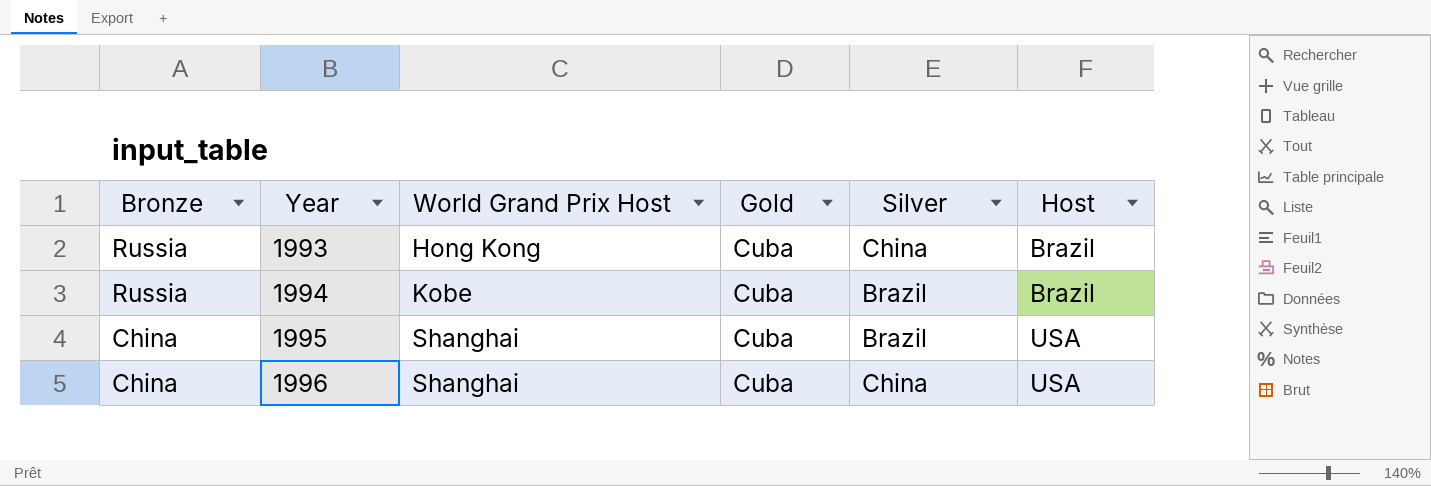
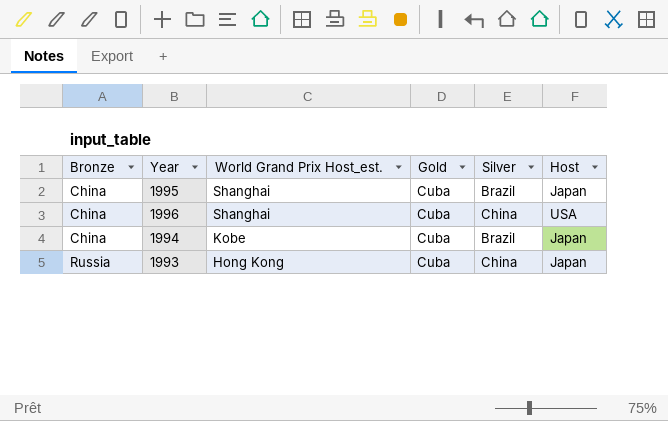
row order: Bronze descending -> Bronze ascending
column name: World Grand Prix Host -> World Grand Prix Host_est.
1995 | Host: USA -> Japan
1994 | Bronze: Russia -> China
1994 | Host: Brazil -> Japan
1993 | Host: Brazil -> Japan

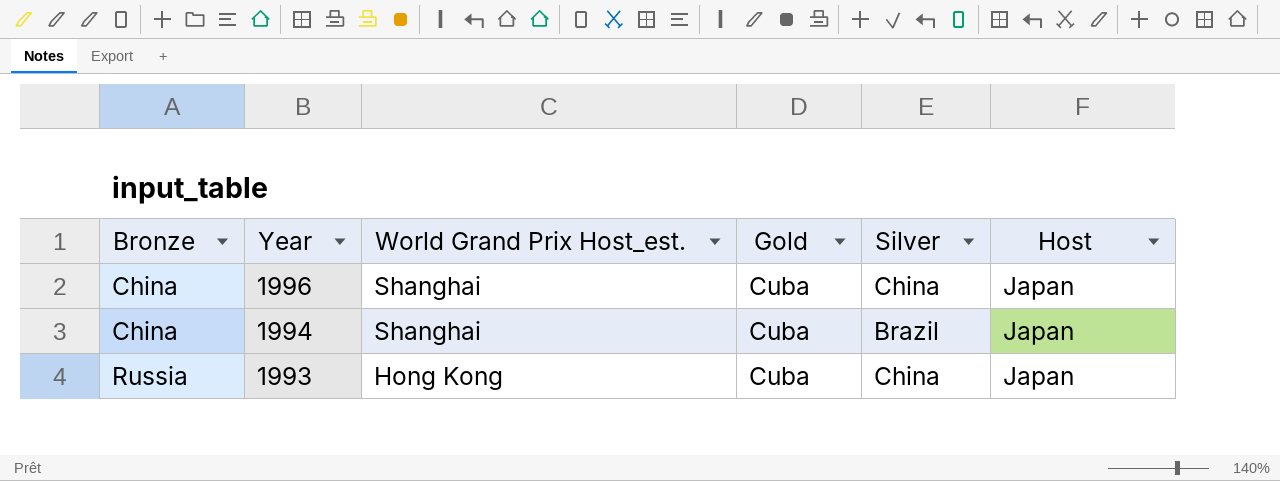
row 1995: China | Shanghai | Cuba | Brazil | Japan -> none
1996 | Host: USA -> Japan
1994 | World Grand Prix Host_est.: Kobe -> Shanghai

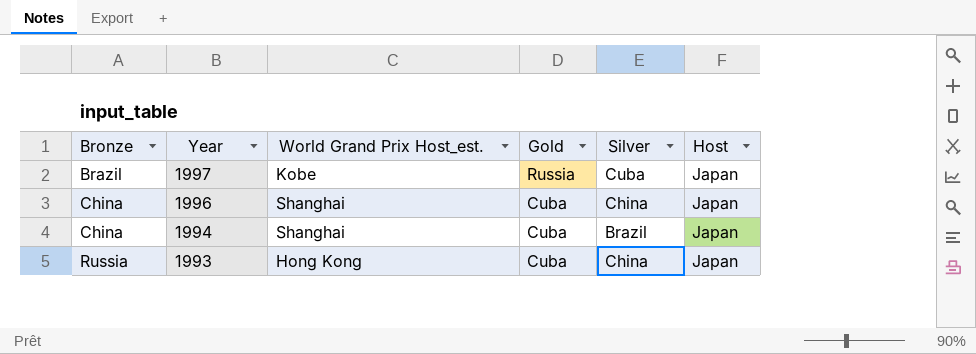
row 1997: none -> Brazil | Kobe | Russia | Cuba | Japan

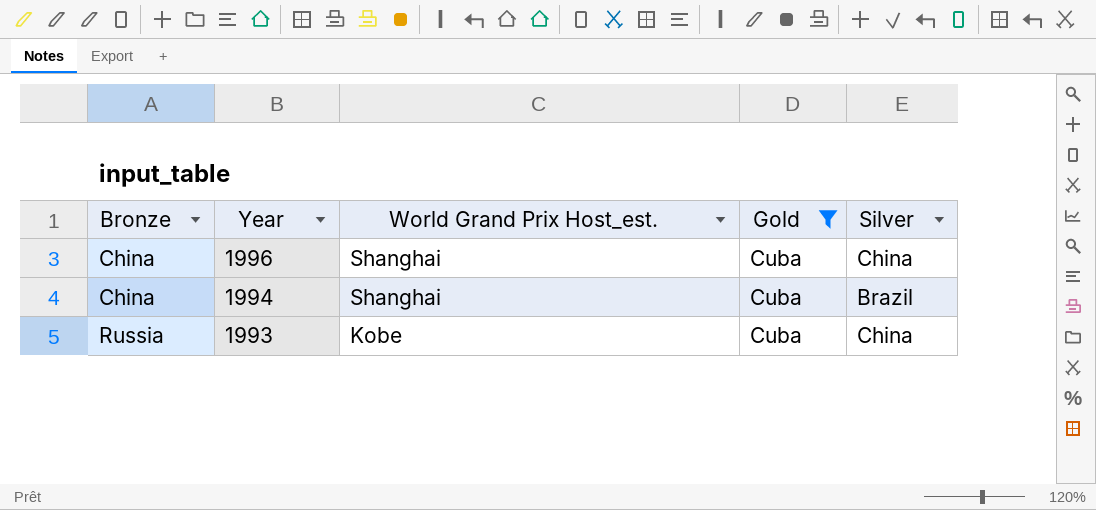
filter: none -> Gold = Cuba
column Host | position: 6 -> none
1993 | World Grand Prix Host_est.: Hong Kong -> Kobe

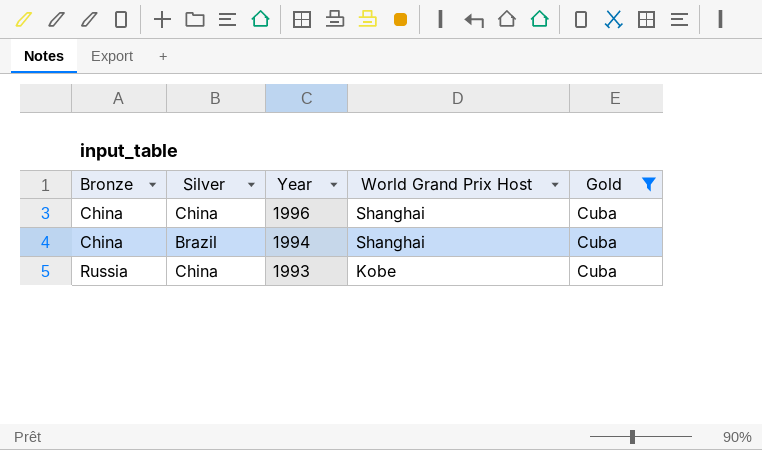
column Silver | position: 5 -> 2
column name: World Grand Prix Host_est. -> World Grand Prix Host

